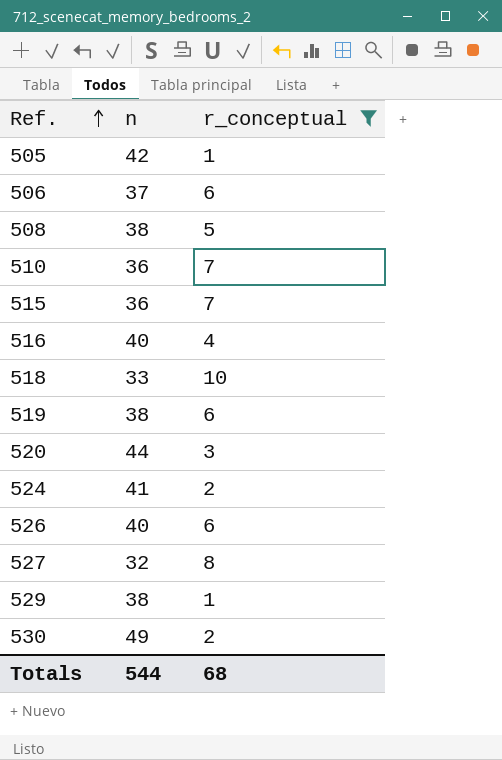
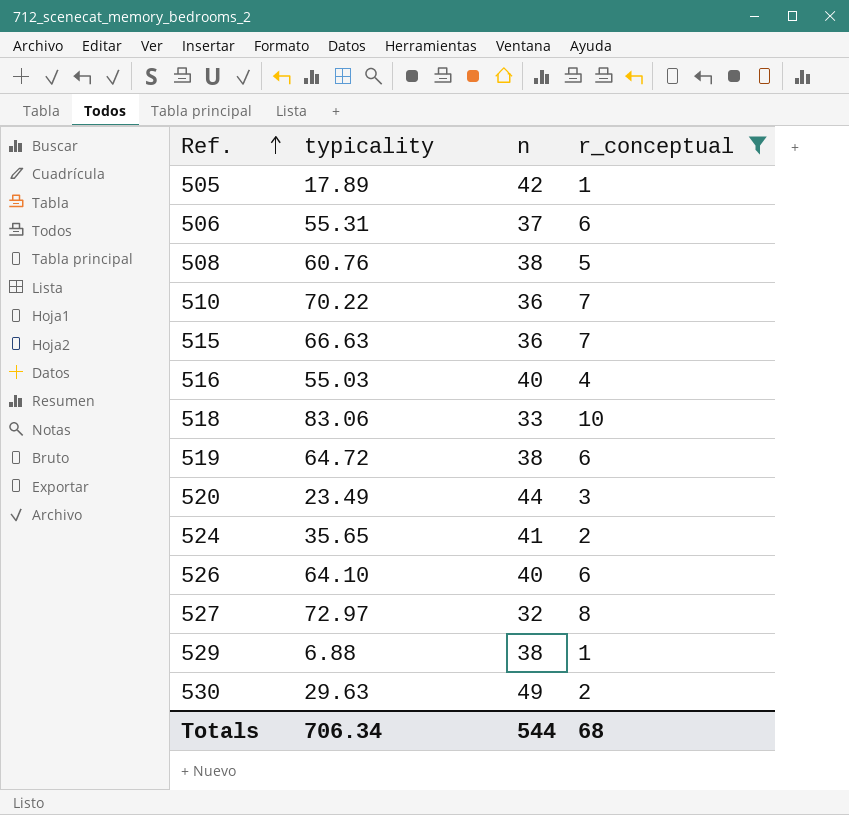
column typicality | position: none -> 2

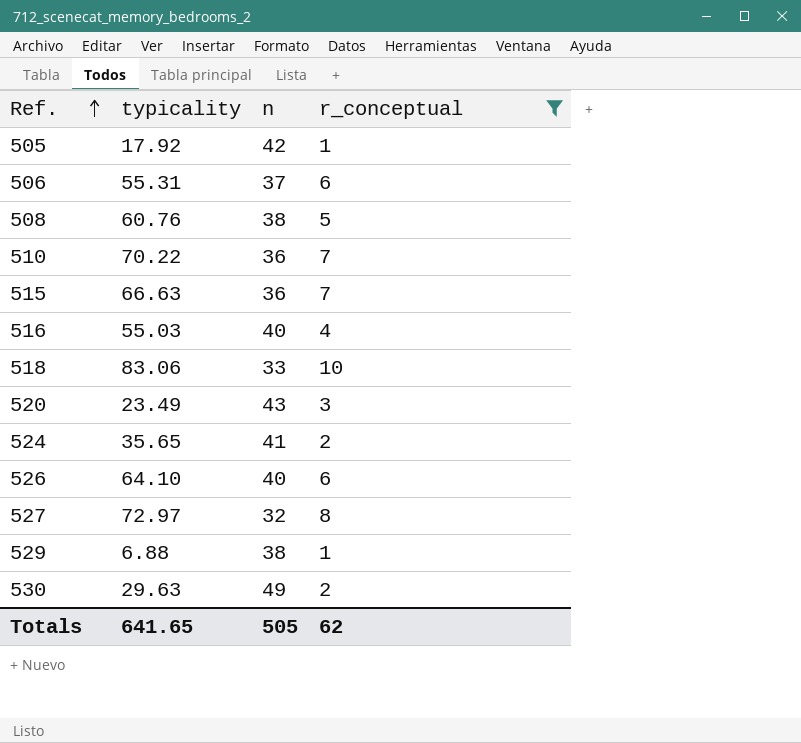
row 519: 64.72 | 38 | 6 -> none
505 | typicality: 17.89 -> 17.92
520 | n: 44 -> 43
Totals | typicality: 706.34 -> 641.65
Totals | n: 544 -> 505
Totals | r_conceptual: 68 -> 62

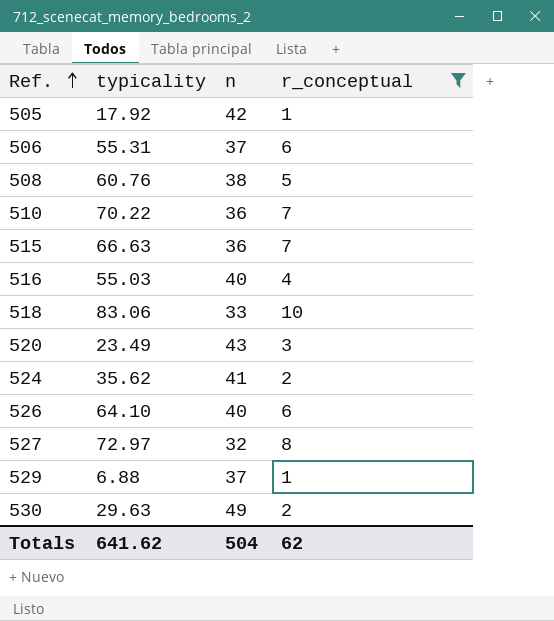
524 | typicality: 35.65 -> 35.62
529 | n: 38 -> 37
Totals | typicality: 641.65 -> 641.62
Totals | n: 505 -> 504

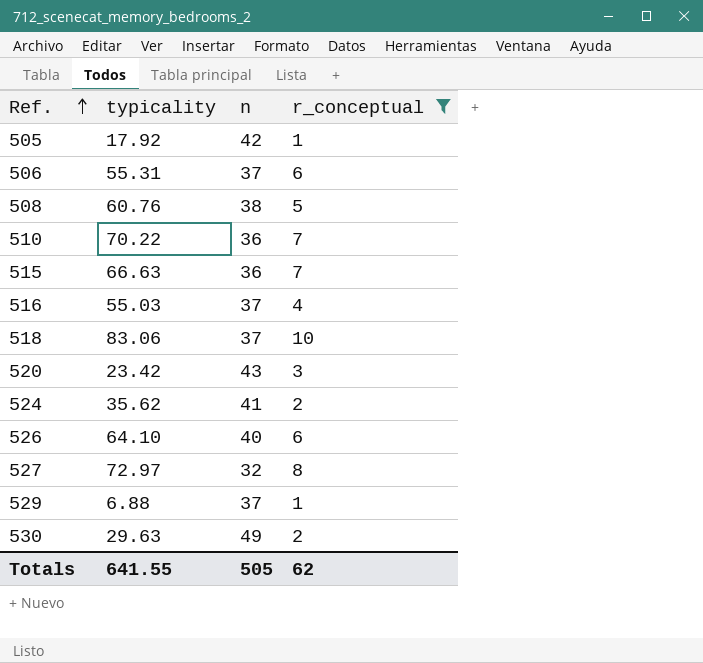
516 | n: 40 -> 37
518 | n: 33 -> 37
520 | typicality: 23.49 -> 23.42
Totals | typicality: 641.62 -> 641.55
Totals | n: 504 -> 505

